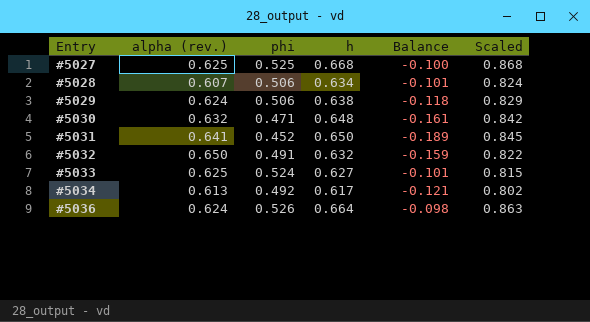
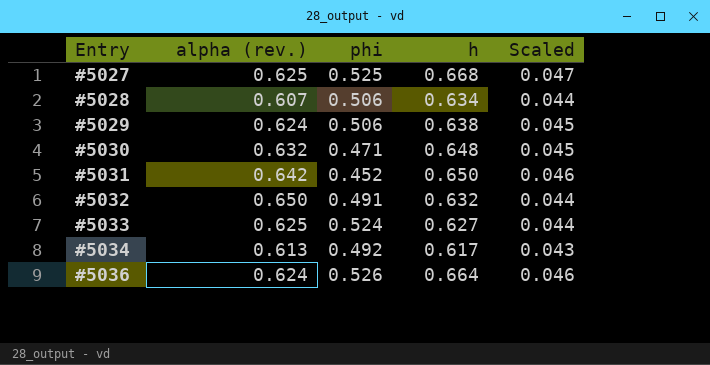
column Balance | formula: [phi] - [alpha (rev.)] -> none
column Scaled | formula: [h] * 1.3 -> [h] * 0.07
#5031 | alpha (rev.): 0.641 -> 0.642

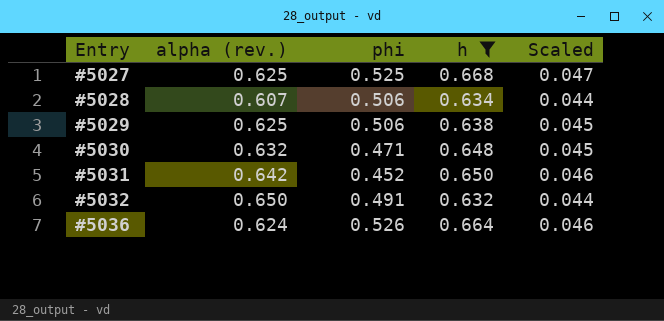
filter: none -> h >= 0.632
#5029 | alpha (rev.): 0.624 -> 0.625

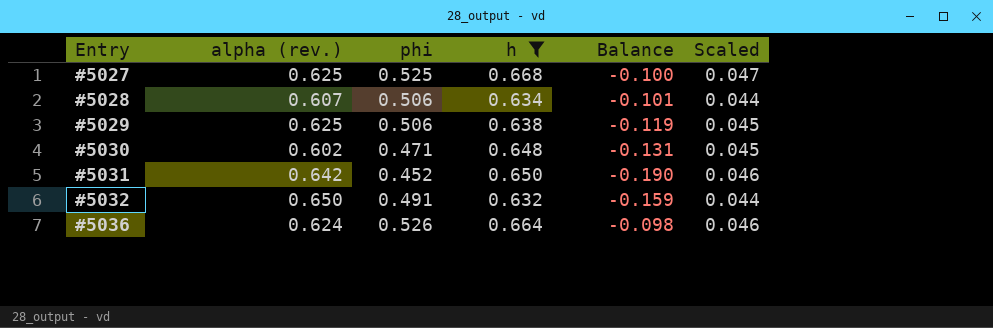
column Balance | formula: none -> [phi] - [alpha (rev.)]
#5030 | alpha (rev.): 0.632 -> 0.602

